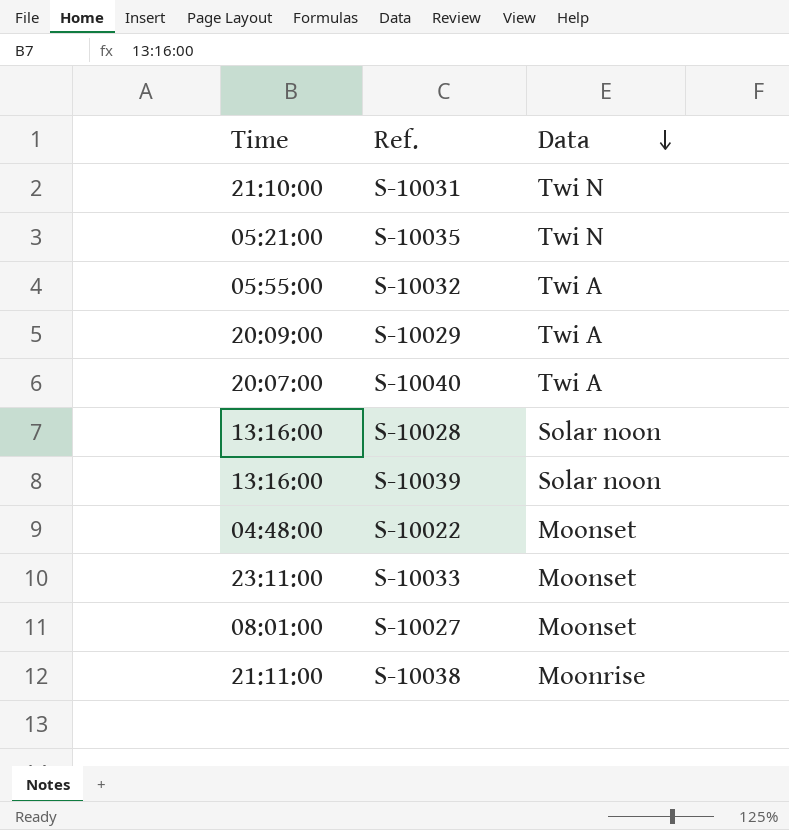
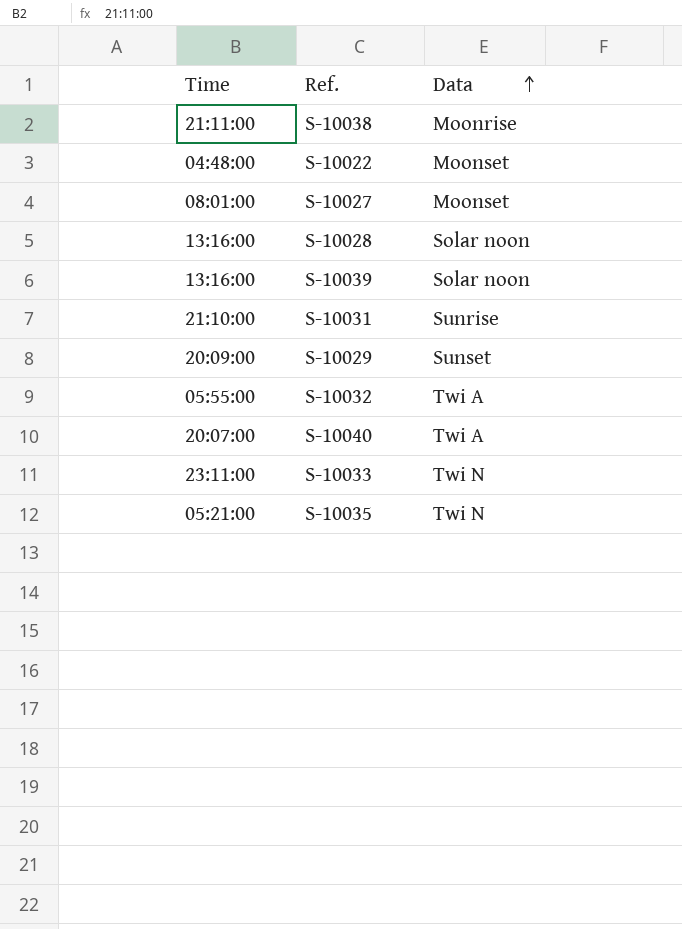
row order: Data descending -> Data ascending
S-10031 | Data: Twi N -> Sunrise
S-10029 | Data: Twi A -> Sunset
S-10033 | Data: Moonset -> Twi N

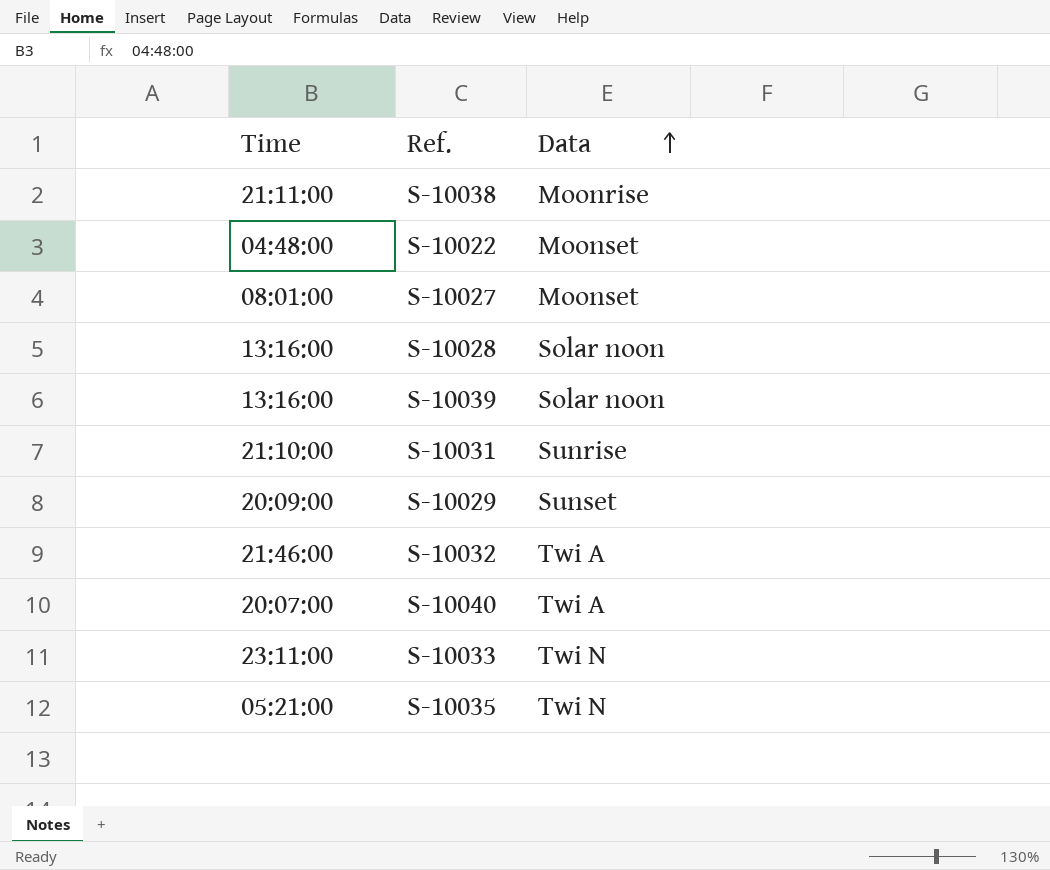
S-10032 | Time: 05:55:00 -> 21:46:00

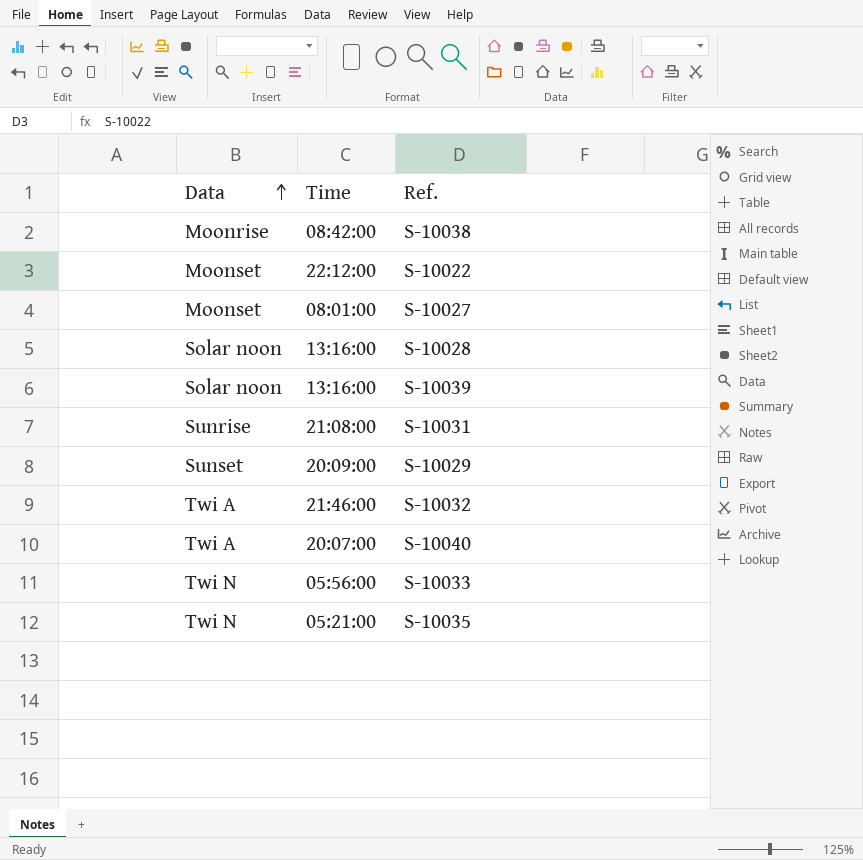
column Data | position: 3 -> 1
S-10038 | Time: 21:11:00 -> 08:42:00
S-10022 | Time: 04:48:00 -> 22:12:00
S-10031 | Time: 21:10:00 -> 21:08:00
S-10033 | Time: 23:11:00 -> 05:56:00

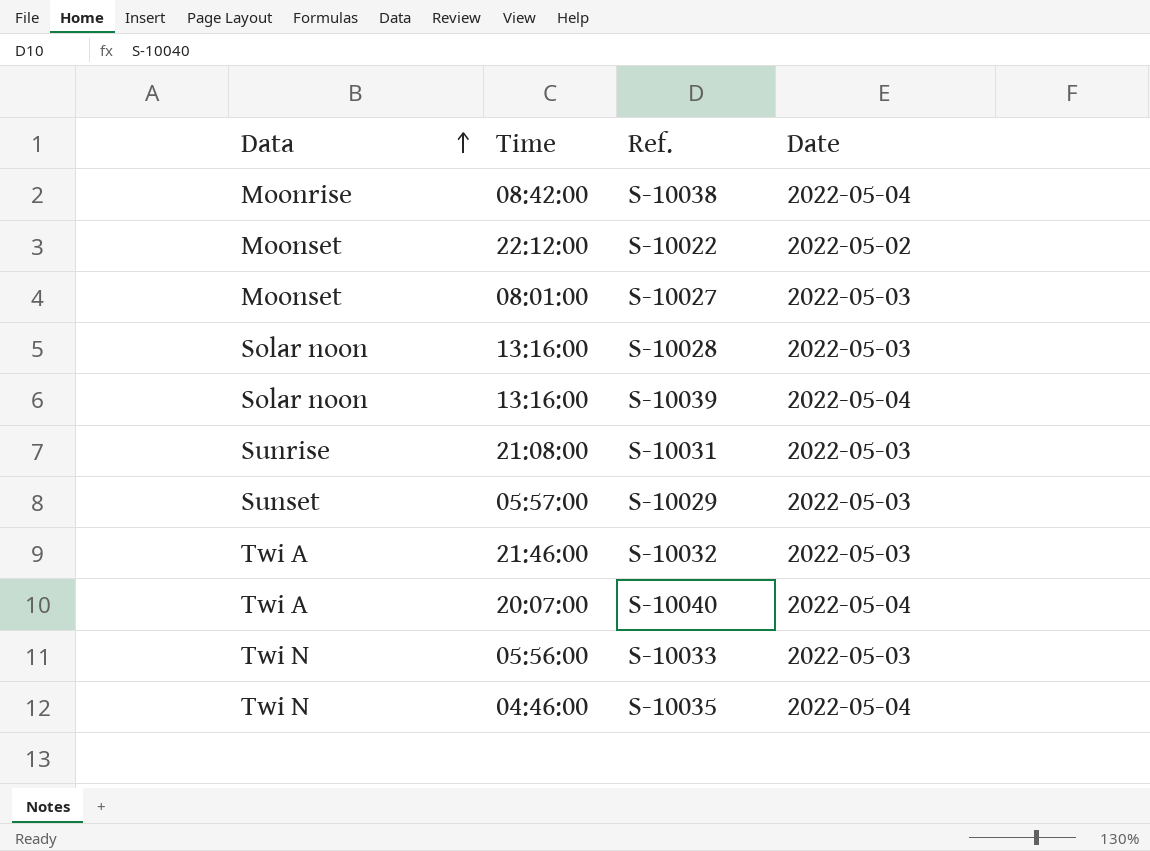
column Date | position: none -> 4
S-10029 | Time: 20:09:00 -> 05:57:00
S-10035 | Time: 05:21:00 -> 04:46:00

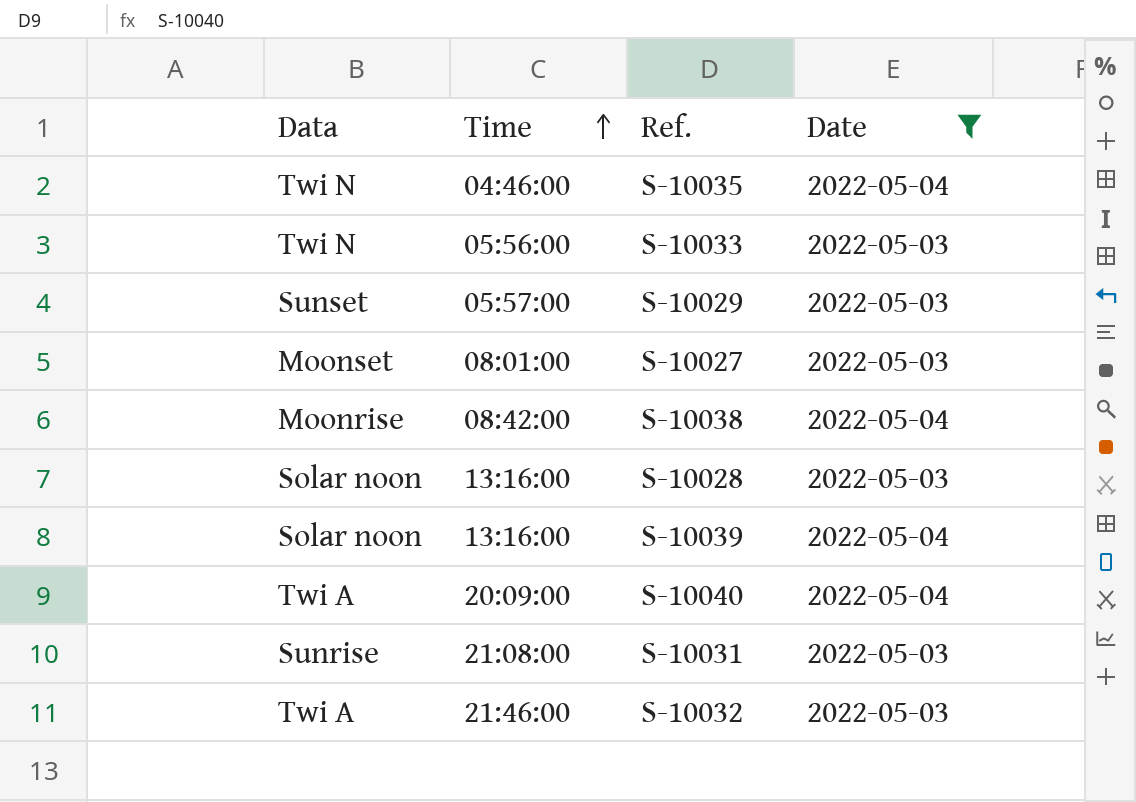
filter: none -> Date != 2022-05-02
row order: Data ascending -> Time ascending
S-10040 | Time: 20:07:00 -> 20:09:00

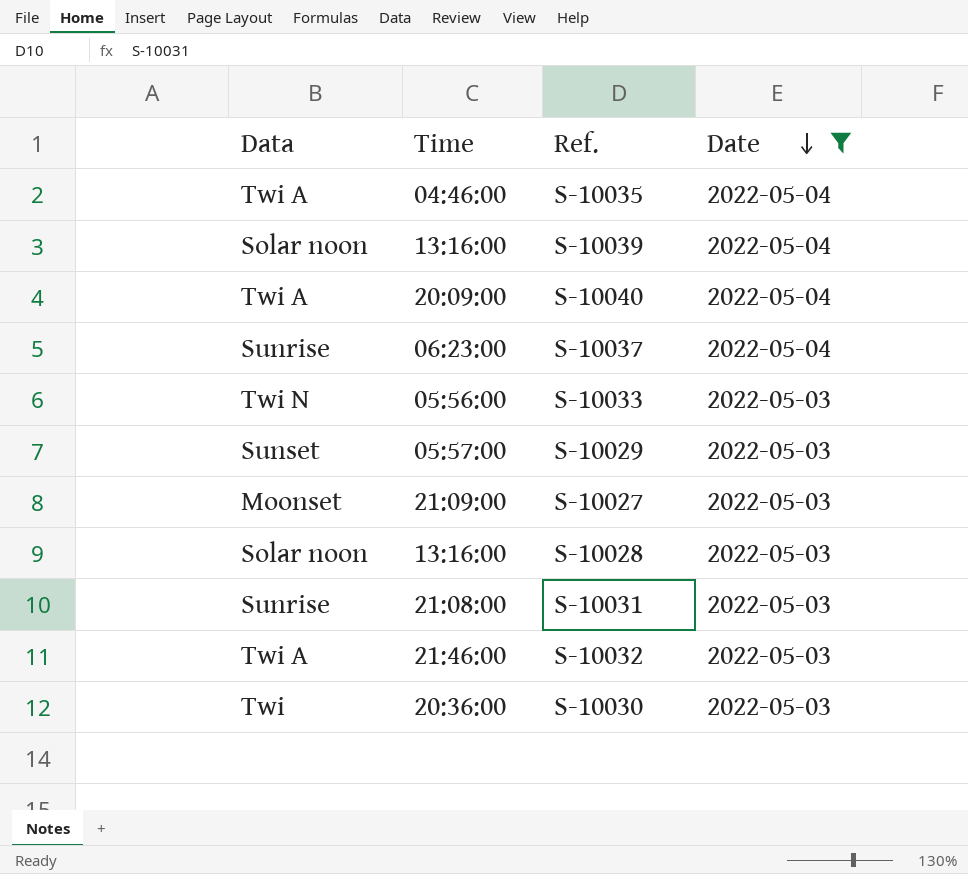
row order: Time ascending -> Date descending
row S-10038: Moonrise | 08:42:00 | 2022-05-04 -> none
S-10035 | Data: Twi N -> Twi A
row S-10037: none -> Sunrise | 06:23:00 | 2022-05-04
S-10027 | Time: 08:01:00 -> 21:09:00
row S-10030: none -> Twi | 20:36:00 | 2022-05-03

